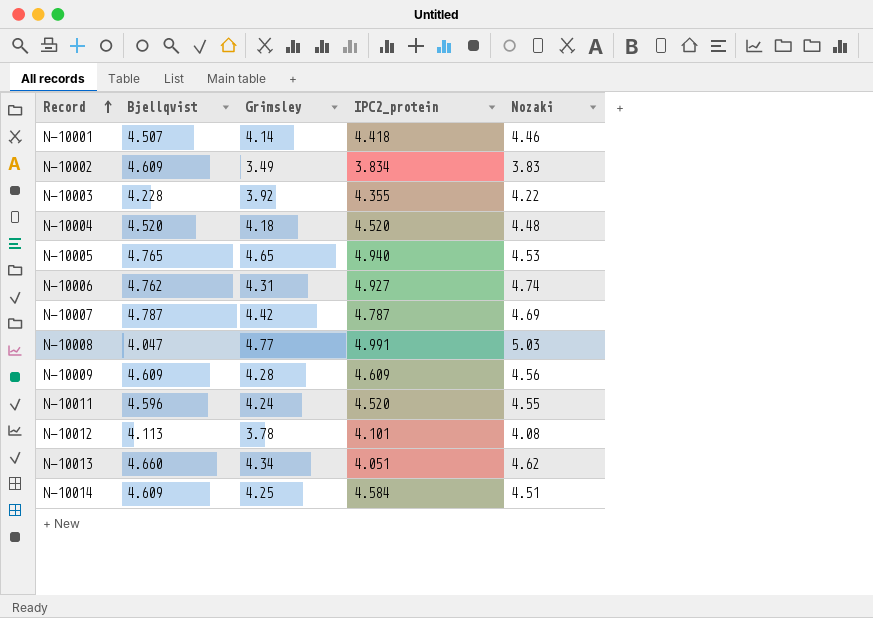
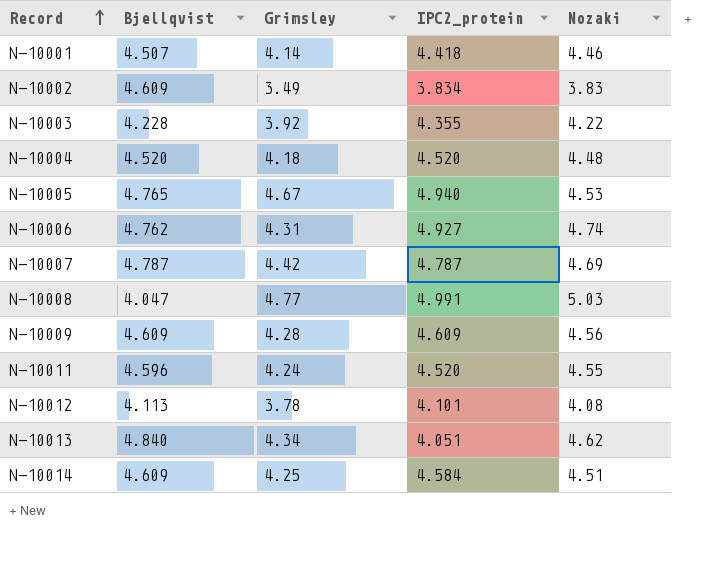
N-10005 | Grimsley: 4.65 -> 4.67
N-10013 | Bjellqvist: 4.660 -> 4.840

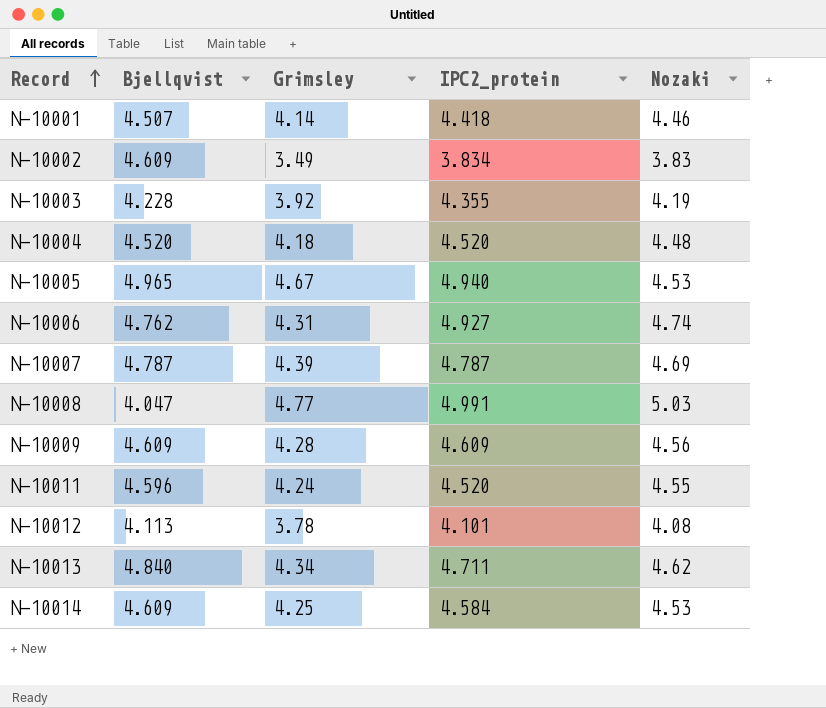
N-10003 | Nozaki: 4.22 -> 4.19
N-10005 | Bjellqvist: 4.765 -> 4.965
N-10007 | Grimsley: 4.42 -> 4.39
N-10013 | IPC2_protein: 4.051 -> 4.711
N-10014 | Nozaki: 4.51 -> 4.53

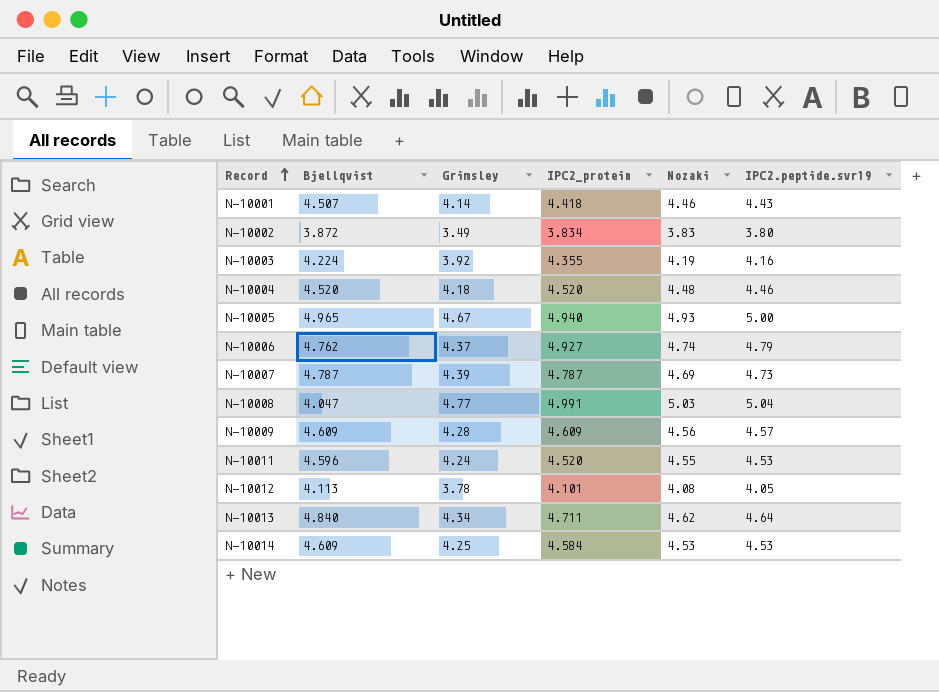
column IPC2.peptide.svr19 | position: none -> 6
N-10002 | Bjellqvist: 4.609 -> 3.872
N-10003 | Bjellqvist: 4.228 -> 4.224
N-10005 | Nozaki: 4.53 -> 4.93
N-10006 | Grimsley: 4.31 -> 4.37

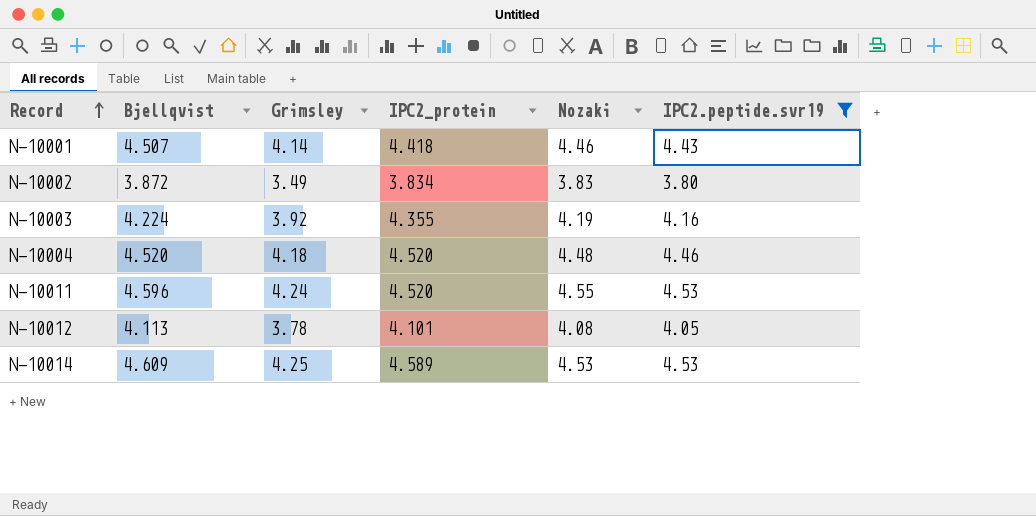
filter: none -> IPC2.peptide.svr19 <= 4.53
N-10014 | IPC2_protein: 4.584 -> 4.589

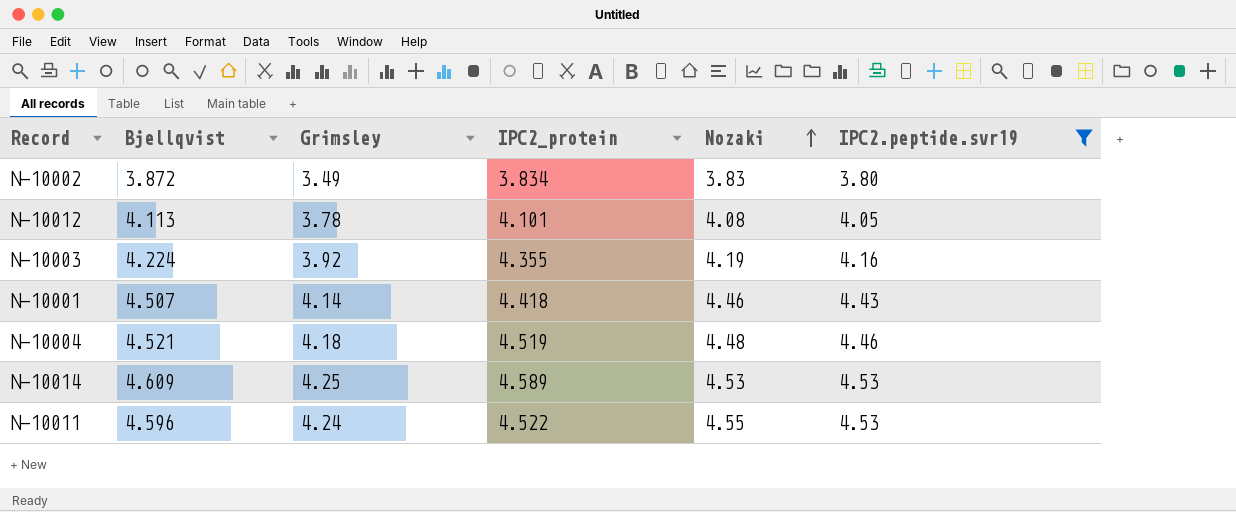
row order: Record ascending -> Nozaki ascending
N-10004 | Bjellqvist: 4.520 -> 4.521
N-10004 | IPC2_protein: 4.520 -> 4.519
N-10011 | IPC2_protein: 4.520 -> 4.522

